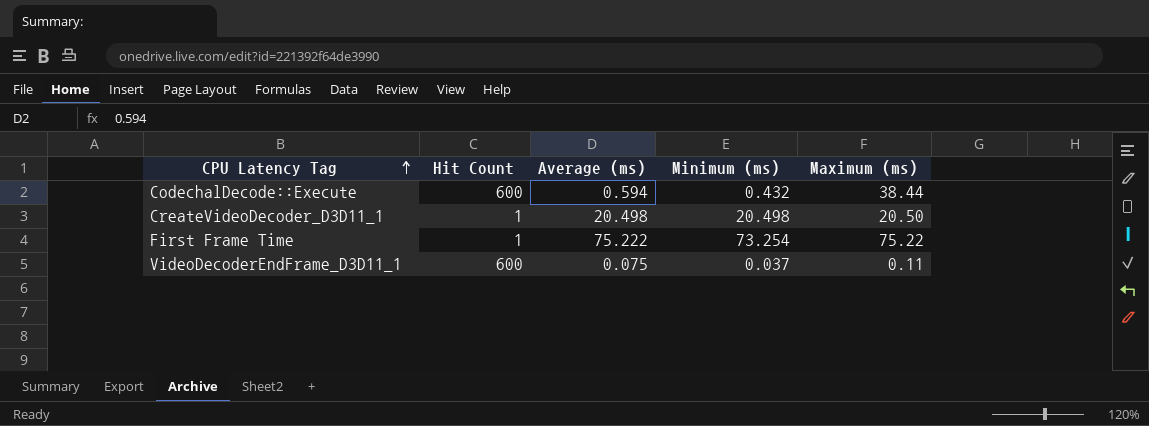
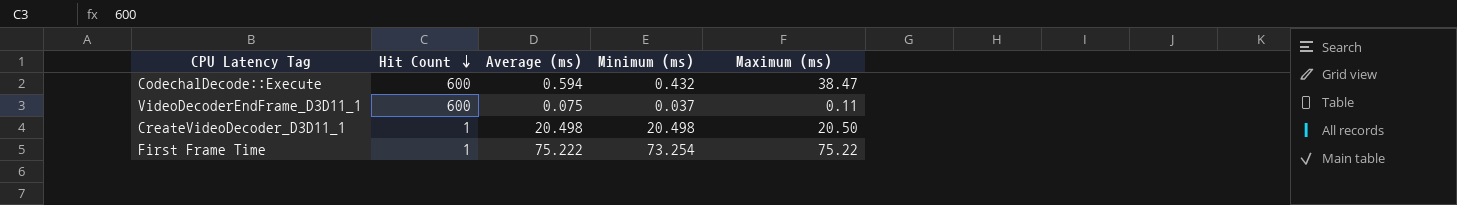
row order: CPU Latency Tag ascending -> Hit Count descending
CodechalDecode::Execute | Maximum (ms): 38.44 -> 38.47

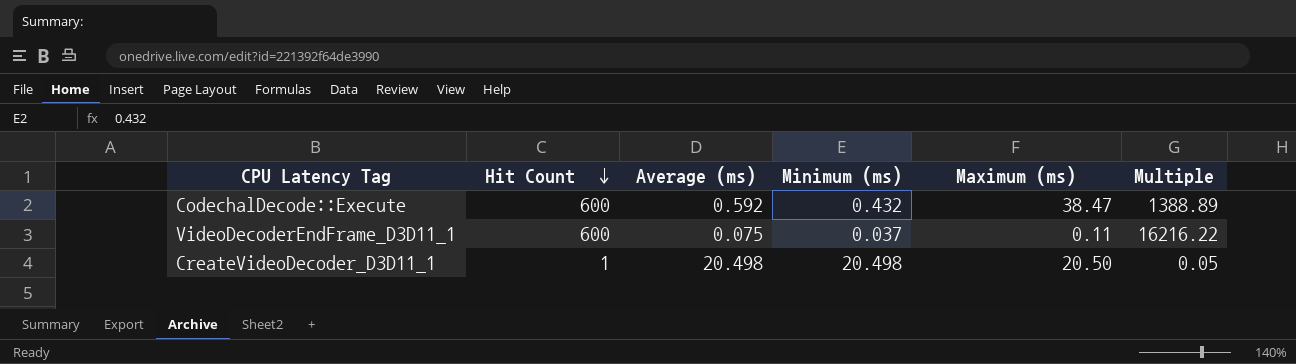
column Multiple | formula: none -> [Hit Count] / [Minimum (ms)]
row First Frame Time: 1 | 75.222 | 73.254 | 75.22 -> none
CodechalDecode::Execute | Average (ms): 0.594 -> 0.592

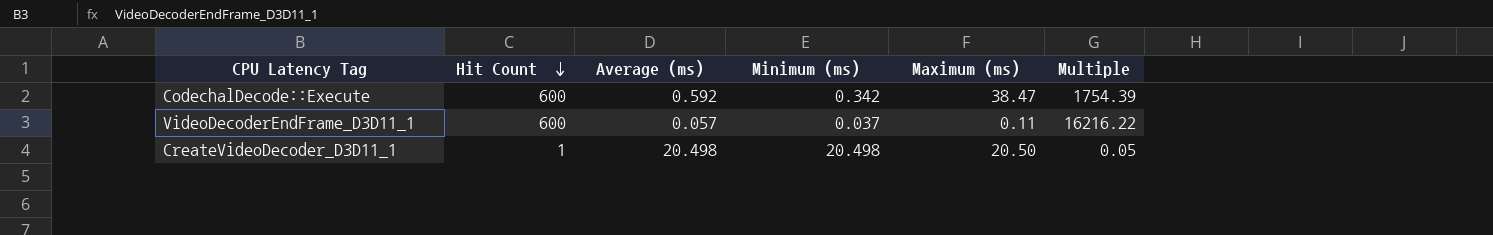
CodechalDecode::Execute | Minimum (ms): 0.432 -> 0.342
CodechalDecode::Execute | Multiple: 1388.89 -> 1754.39
VideoDecoderEndFrame_D3D11_1 | Average (ms): 0.075 -> 0.057

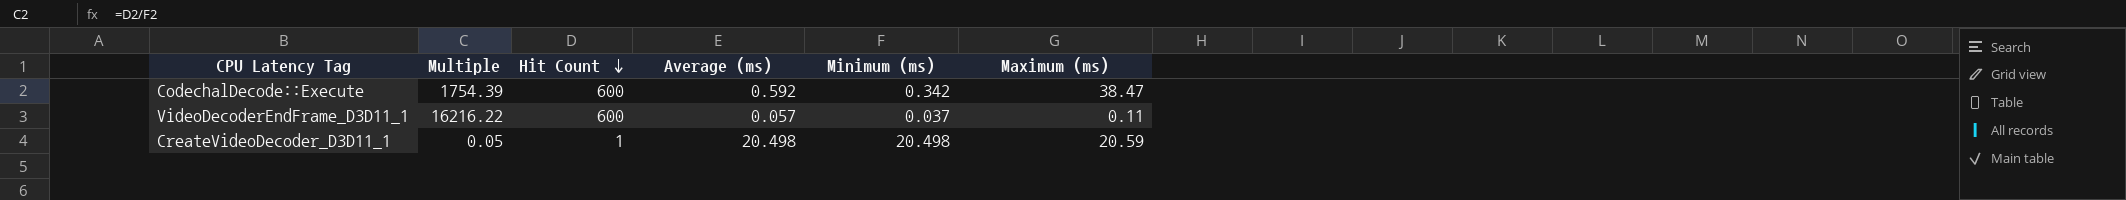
column Multiple | position: 6 -> 2
CreateVideoDecoder_D3D11_1 | Maximum (ms): 20.50 -> 20.59

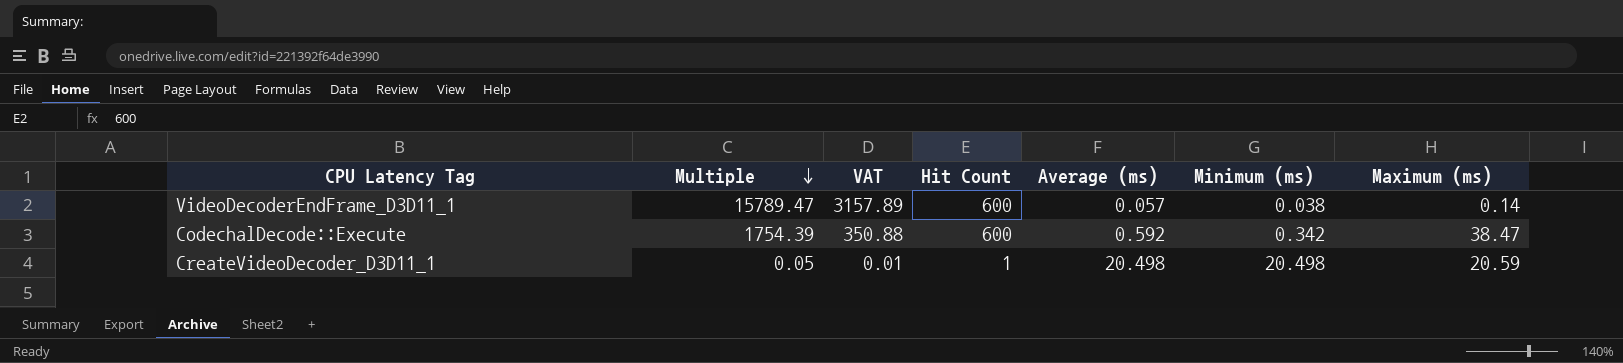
row order: Hit Count descending -> Multiple descending
column VAT | formula: none -> [Multiple] * 0.2
VideoDecoderEndFrame_D3D11_1 | Multiple: 16216.22 -> 15789.47
VideoDecoderEndFrame_D3D11_1 | Minimum (ms): 0.037 -> 0.038
VideoDecoderEndFrame_D3D11_1 | Maximum (ms): 0.11 -> 0.14

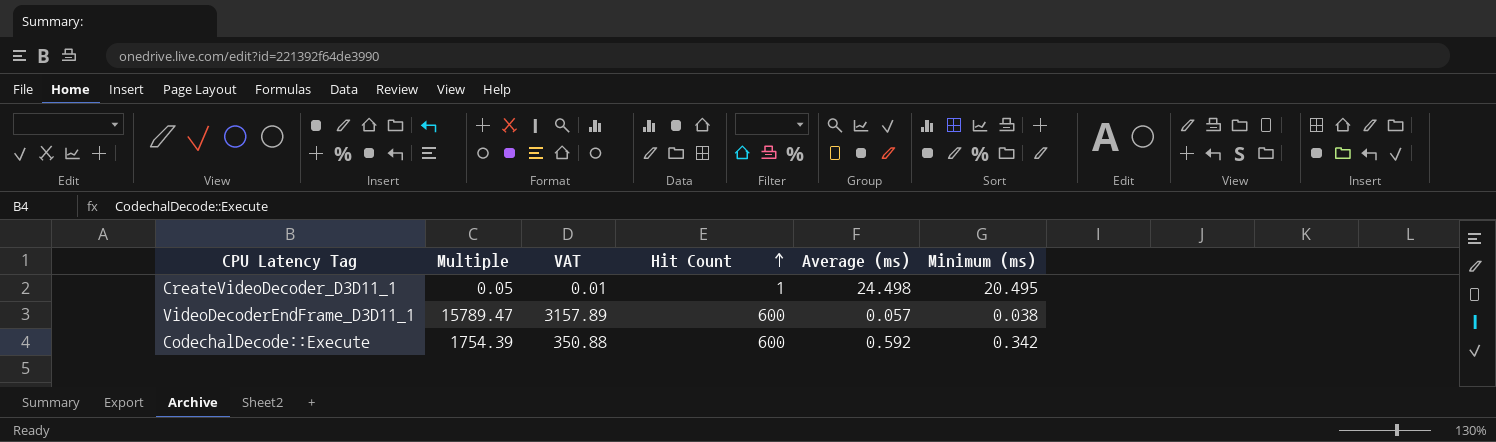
row order: Multiple descending -> Hit Count ascending
column Maximum (ms) | position: 7 -> none
CreateVideoDecoder_D3D11_1 | Average (ms): 20.498 -> 24.498
CreateVideoDecoder_D3D11_1 | Minimum (ms): 20.498 -> 20.495

